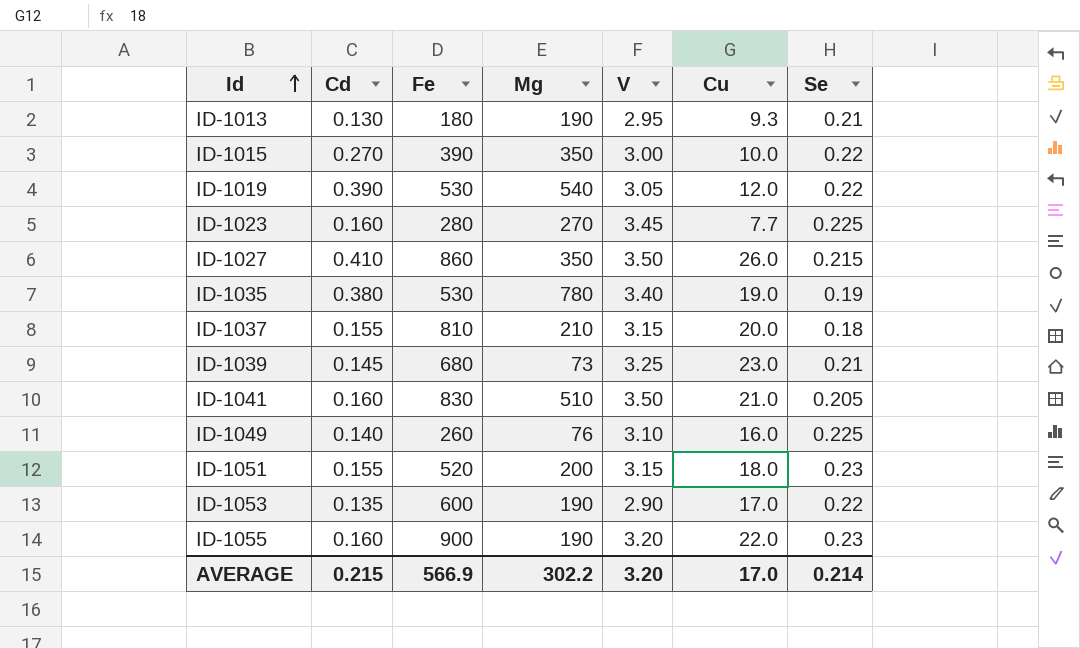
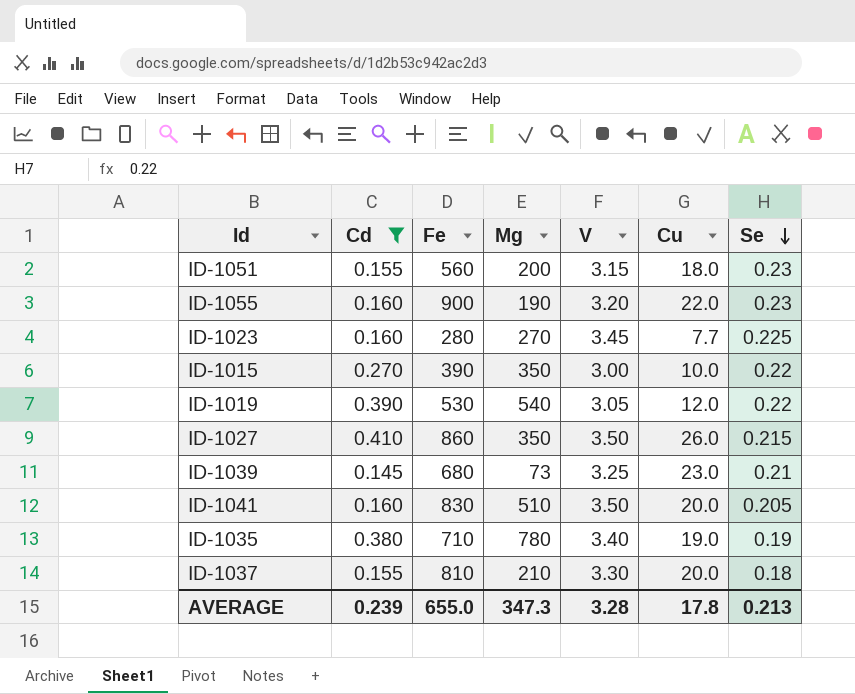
filter: none -> Cd >= 0.145
row order: Id ascending -> Se descending
ID-1051 | Fe: 520 -> 560
ID-1041 | Cu: 21.0 -> 20.0
ID-1035 | Fe: 530 -> 710
ID-1037 | V: 3.15 -> 3.30
AVERAGE | Cd: 0.215 -> 0.239
AVERAGE | Fe: 566.9 -> 655.0
AVERAGE | Mg: 302.2 -> 347.3
AVERAGE | V: 3.20 -> 3.28
AVERAGE | Cu: 17.0 -> 17.8
AVERAGE | Se: 0.214 -> 0.213

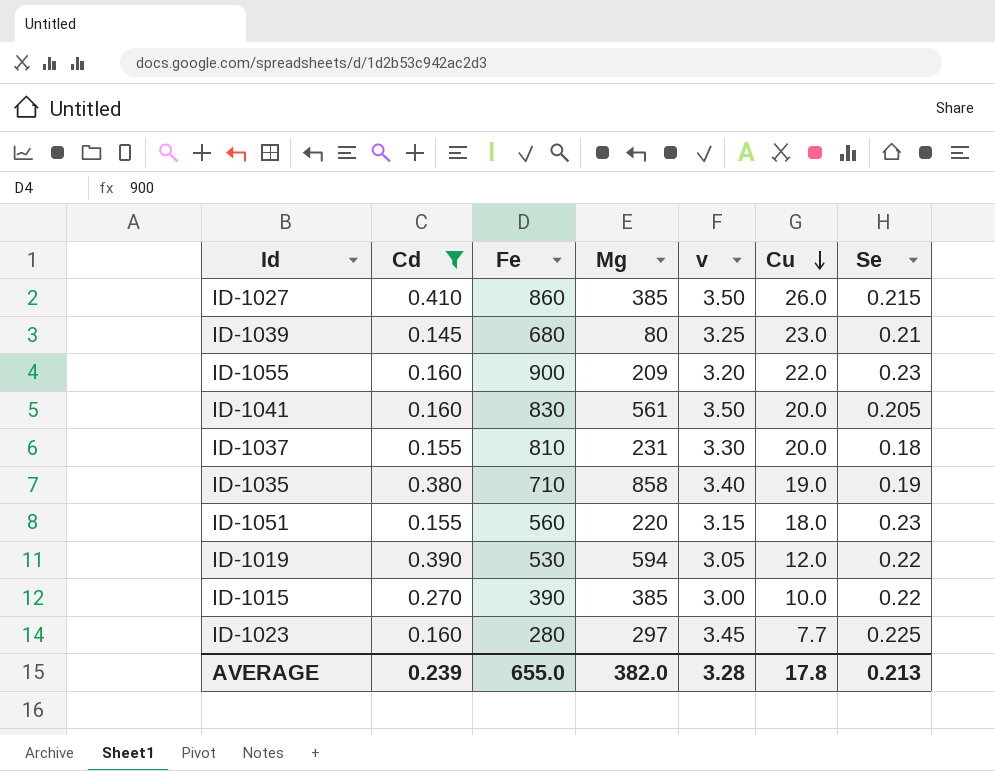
row order: Se descending -> Cu descending
column name: V -> v
ID-1027 | Mg: 350 -> 385
ID-1039 | Mg: 73 -> 80
ID-1055 | Mg: 190 -> 209
ID-1041 | Mg: 510 -> 561
ID-1037 | Mg: 210 -> 231
ID-1035 | Mg: 780 -> 858
ID-1051 | Mg: 200 -> 220
ID-1019 | Mg: 540 -> 594
ID-1015 | Mg: 350 -> 385
ID-1023 | Mg: 270 -> 297
AVERAGE | Mg: 347.3 -> 382.0

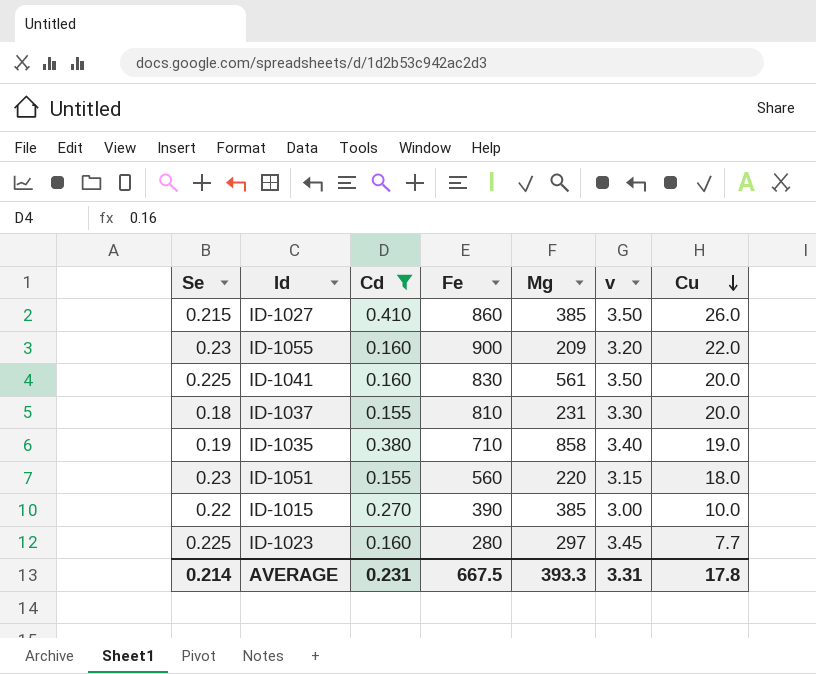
column Se | position: 7 -> 1
row ID-1039: 0.145 | 680 | 80 | 3.25 | 23.0 | 0.21 -> none
row ID-1019: 0.390 | 530 | 594 | 3.05 | 12.0 | 0.22 -> none
ID-1041 | Se: 0.205 -> 0.225
AVERAGE | Se: 0.213 -> 0.214
AVERAGE | Cd: 0.239 -> 0.231
AVERAGE | Fe: 655.0 -> 667.5
AVERAGE | Mg: 382.0 -> 393.3
AVERAGE | v: 3.28 -> 3.31

